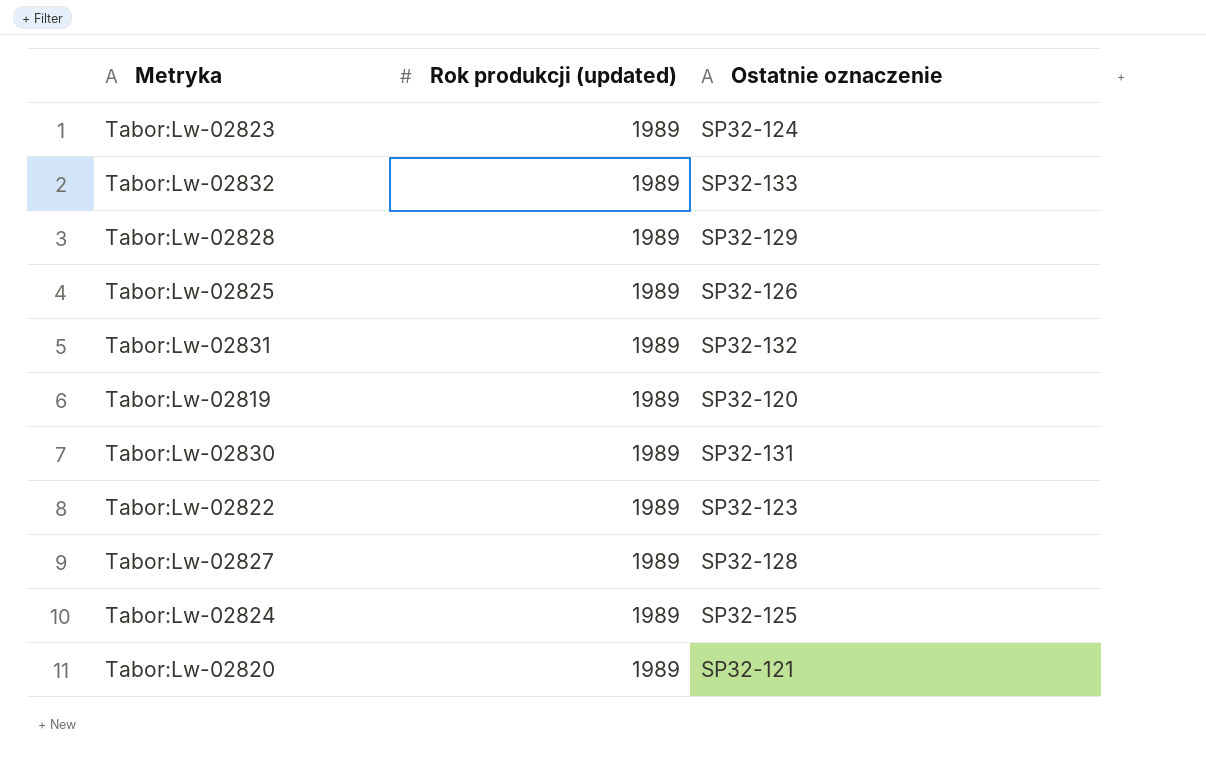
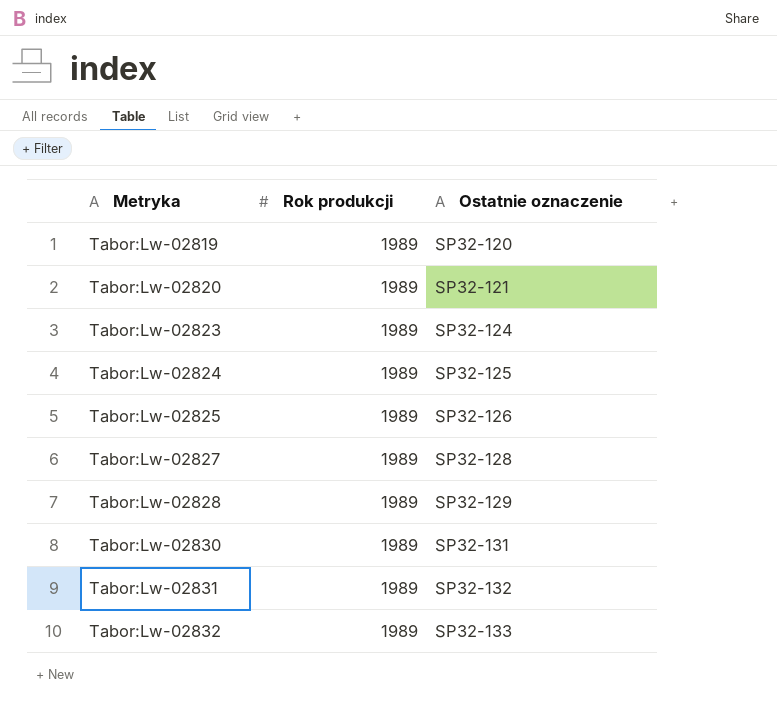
row order: none -> Metryka ascending
column name: Rok produkcji (updated) -> Rok produkcji
row Tabor:Lw-02822: 1989 | SP32-123 -> none

